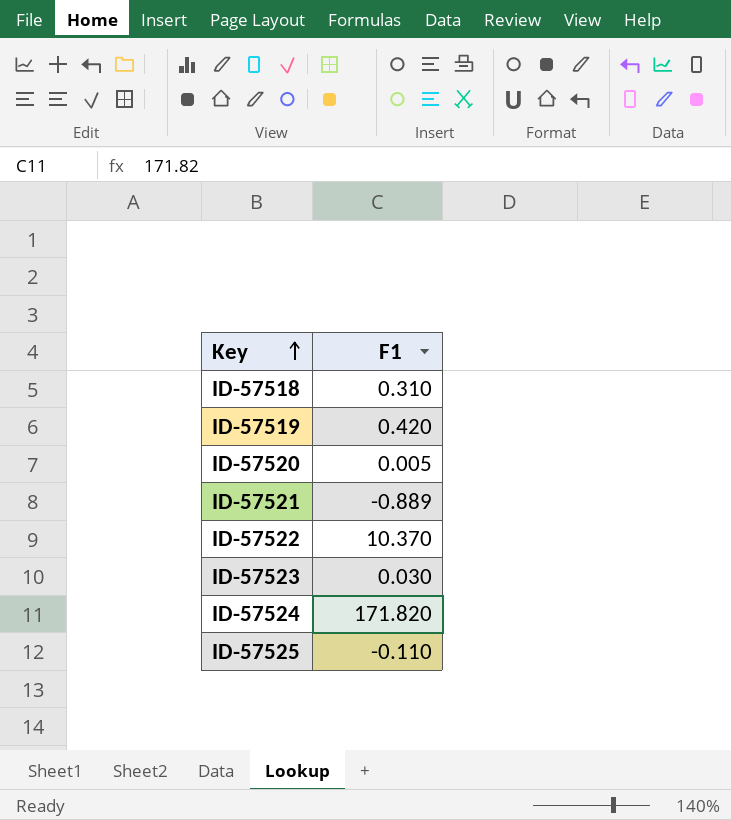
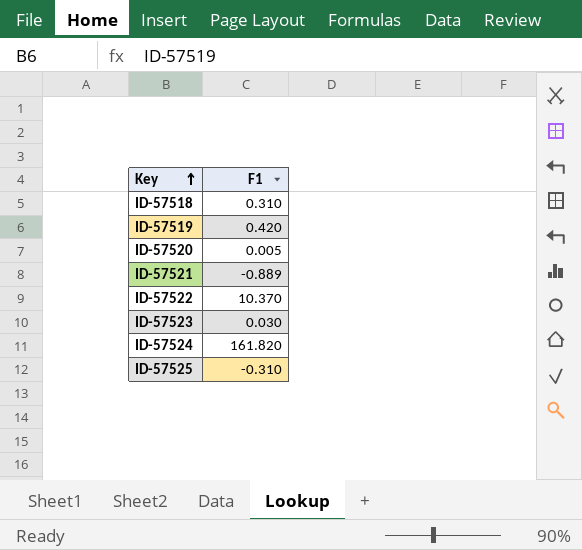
ID-57524 | F1: 171.820 -> 161.820
ID-57525 | F1: -0.110 -> -0.310

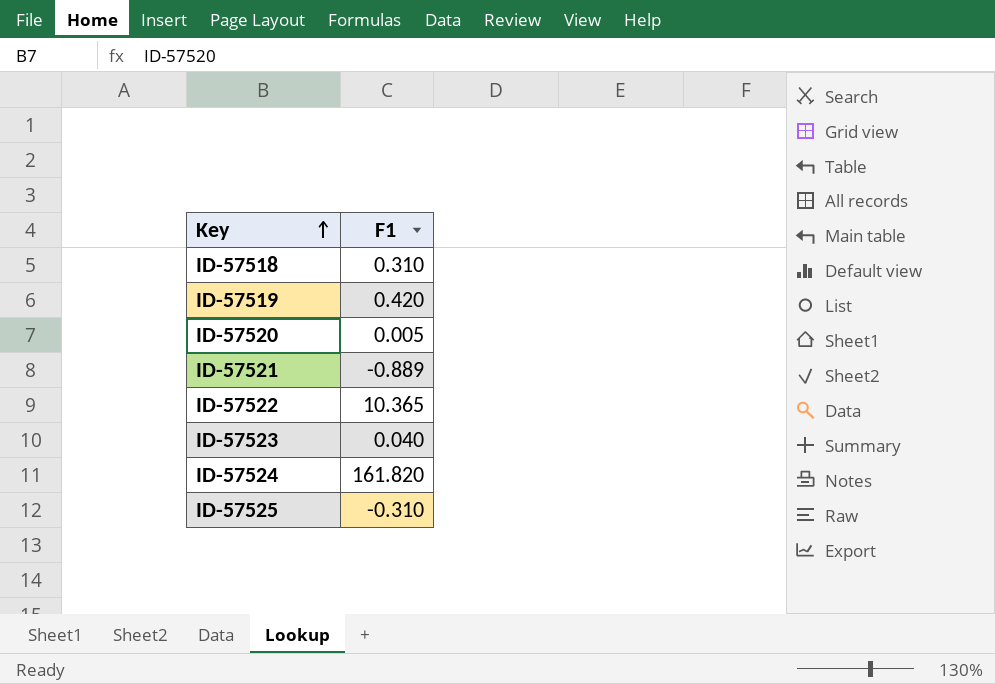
ID-57522 | F1: 10.370 -> 10.365
ID-57523 | F1: 0.030 -> 0.040

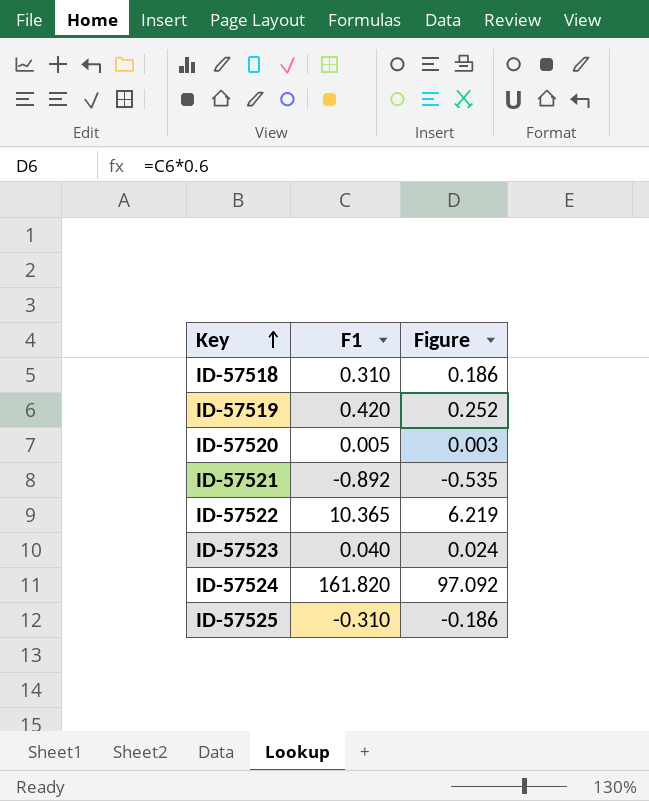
column Figure | formula: none -> [F1] * 0.6
ID-57521 | F1: -0.889 -> -0.892

